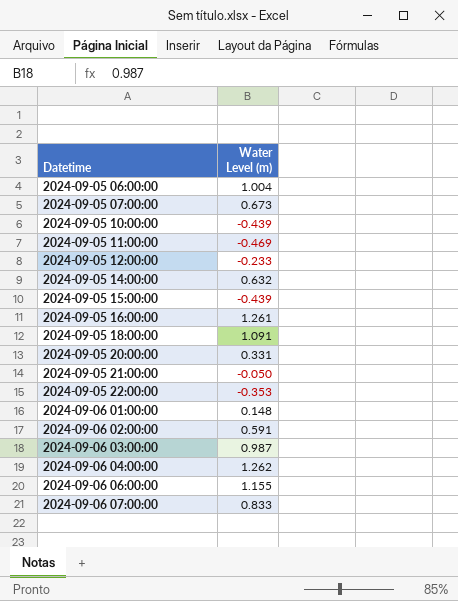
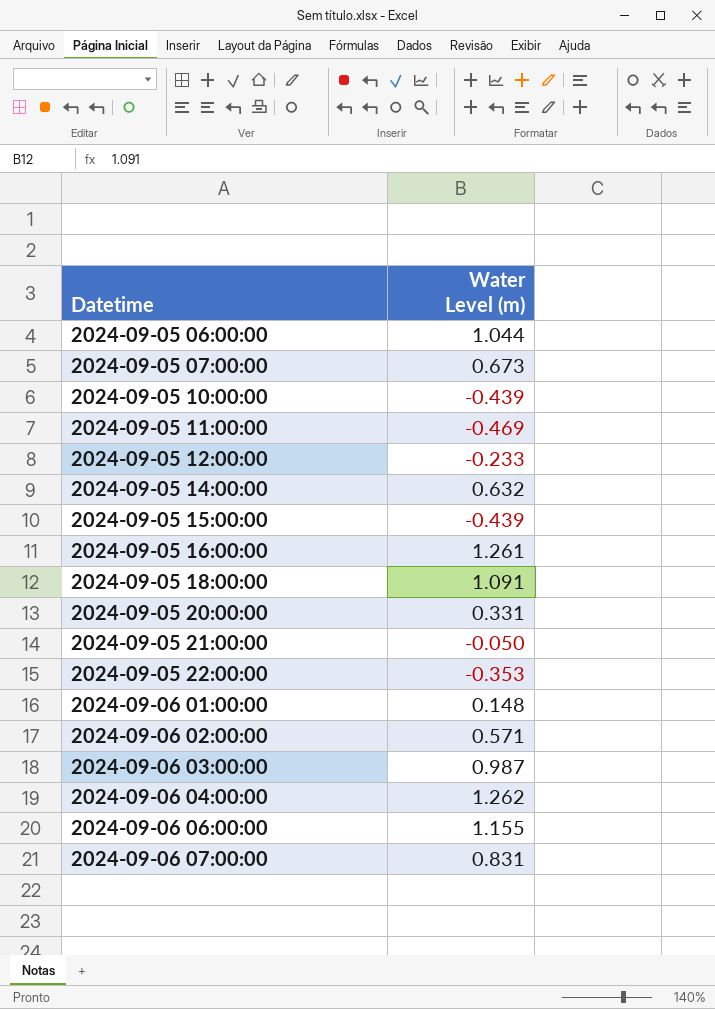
2024-09-05 06:00:00 | Water Level (m): 1.004 -> 1.044
2024-09-06 02:00:00 | Water Level (m): 0.591 -> 0.571
2024-09-06 07:00:00 | Water Level (m): 0.833 -> 0.831

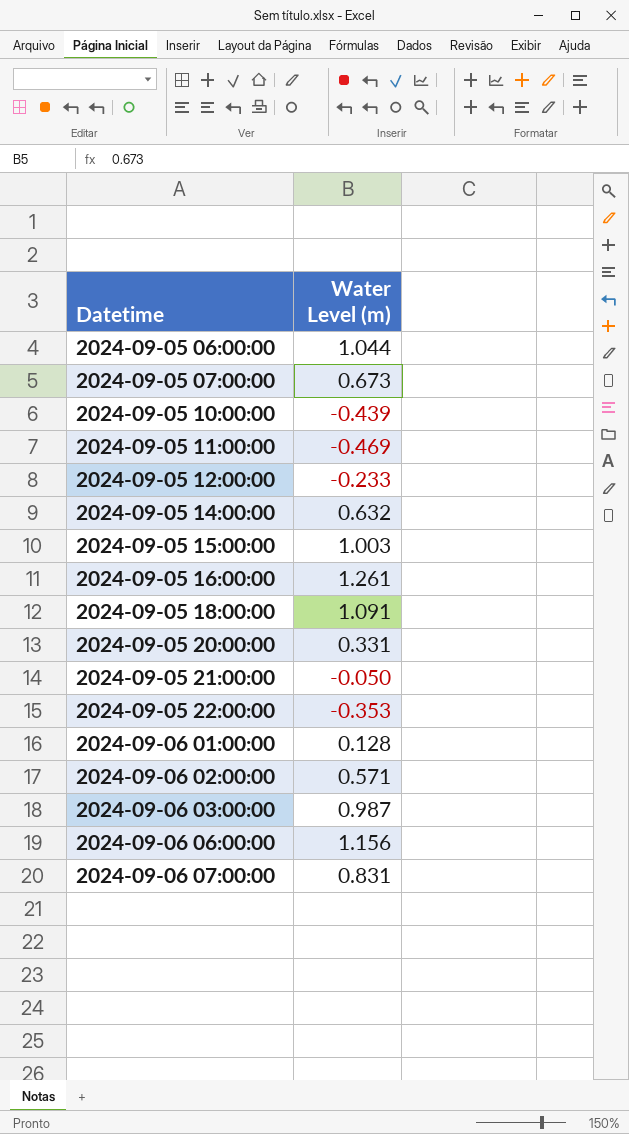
row 2024-09-06 04:00:00: 1.262 -> none
2024-09-05 15:00:00 | Water Level (m): -0.439 -> 1.003
2024-09-06 01:00:00 | Water Level (m): 0.148 -> 0.128
2024-09-06 06:00:00 | Water Level (m): 1.155 -> 1.156

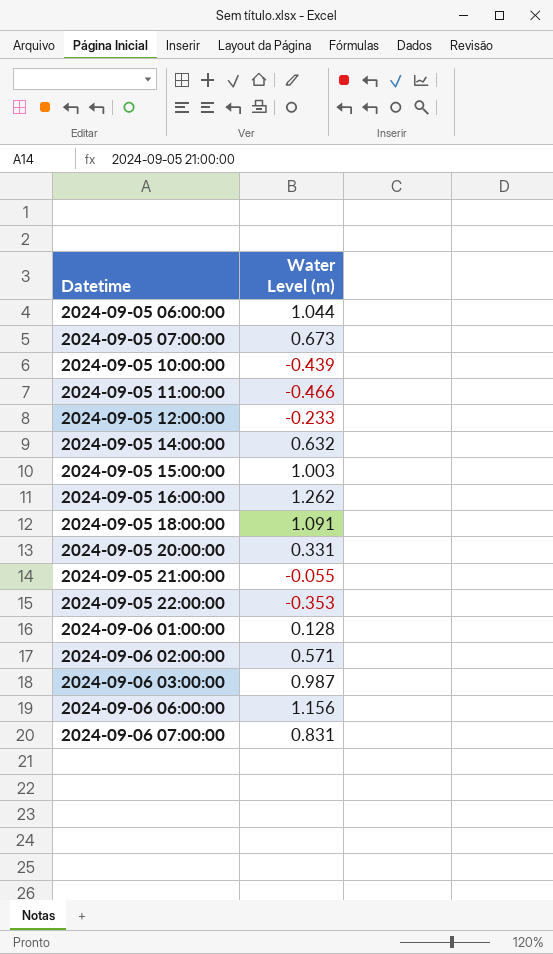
2024-09-05 11:00:00 | Water Level (m): -0.469 -> -0.466
2024-09-05 16:00:00 | Water Level (m): 1.261 -> 1.262
2024-09-05 21:00:00 | Water Level (m): -0.050 -> -0.055

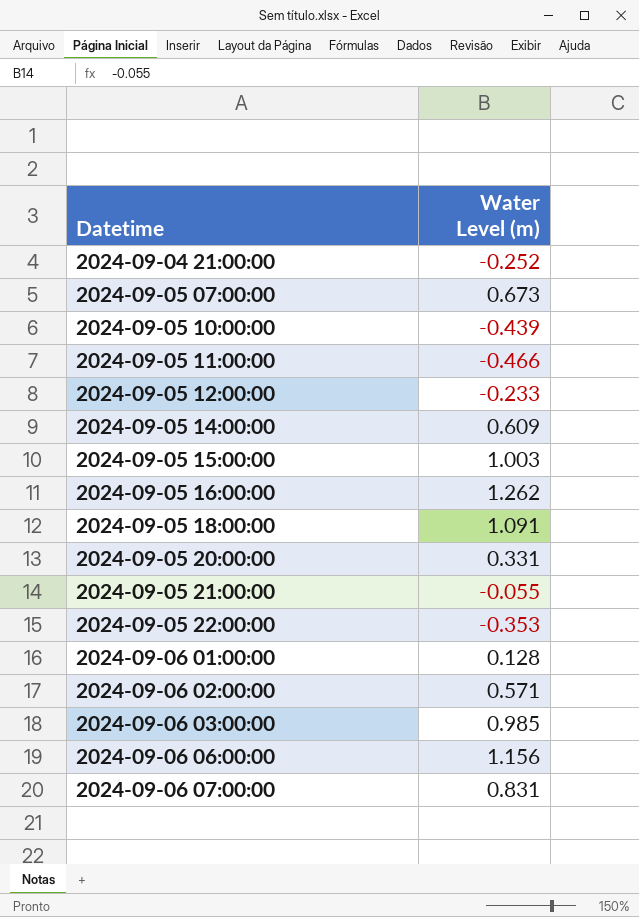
row 2024-09-05 06:00:00: 1.044 -> none
row 2024-09-04 21:00:00: none -> -0.252
2024-09-05 14:00:00 | Water Level (m): 0.632 -> 0.609
2024-09-06 03:00:00 | Water Level (m): 0.987 -> 0.985

